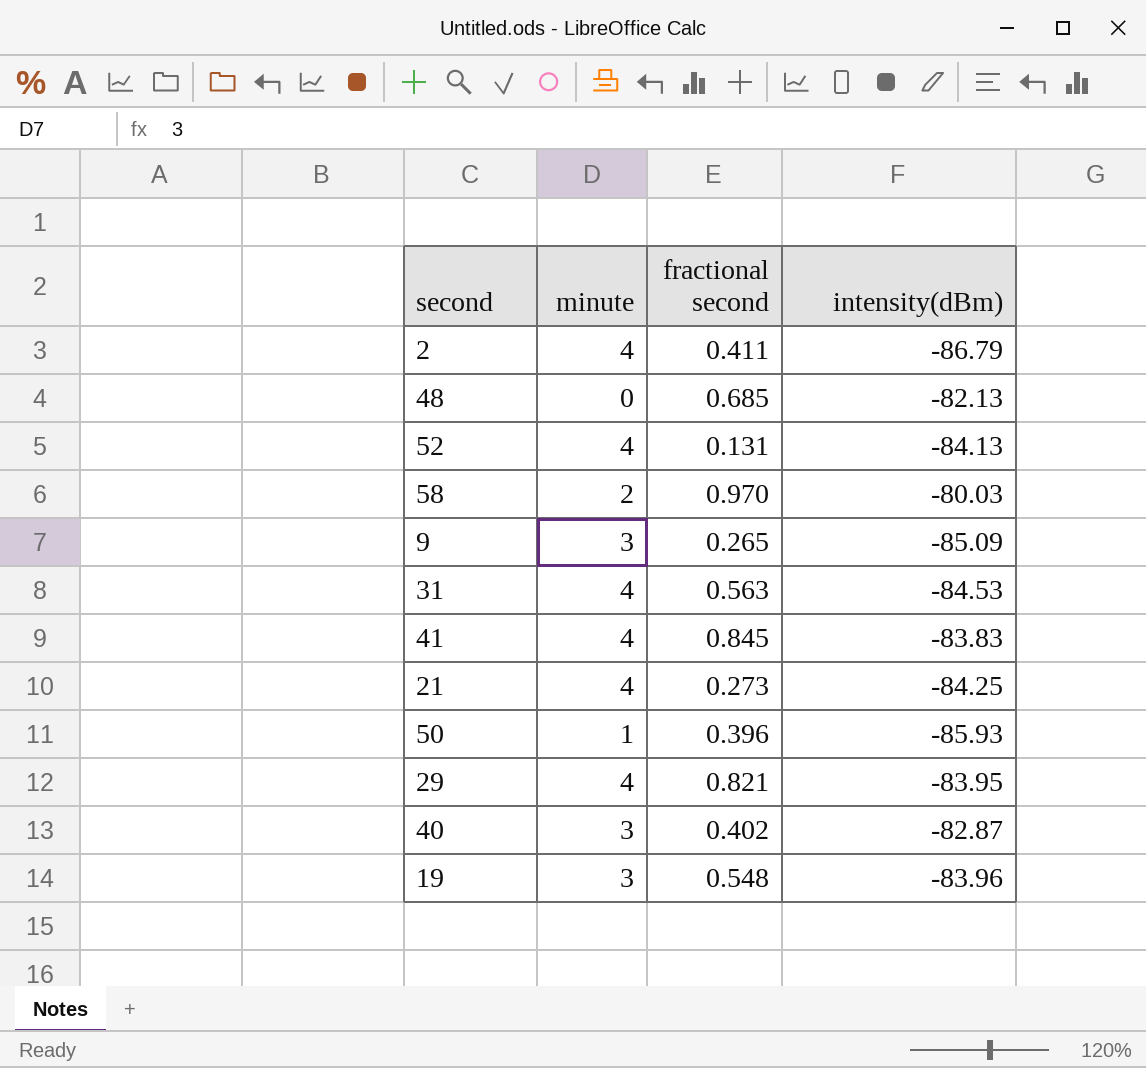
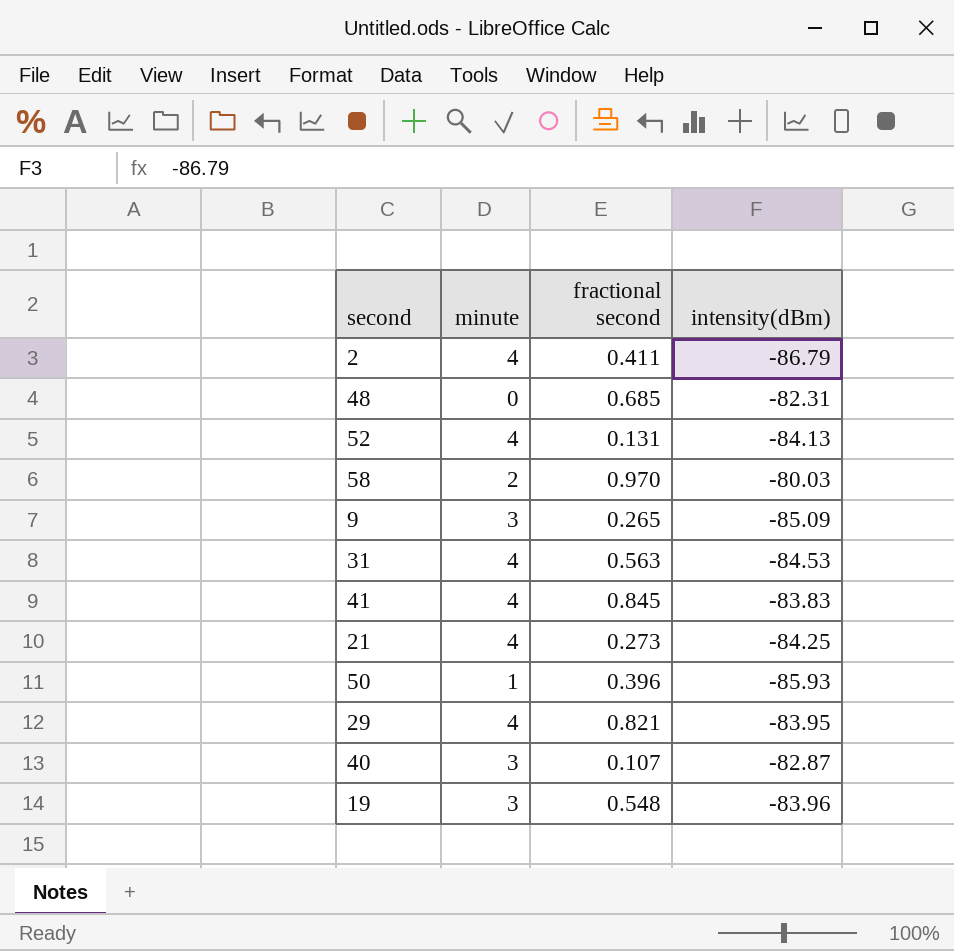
48 | intensity(dBm): -82.13 -> -82.31
40 | fractional second: 0.402 -> 0.107

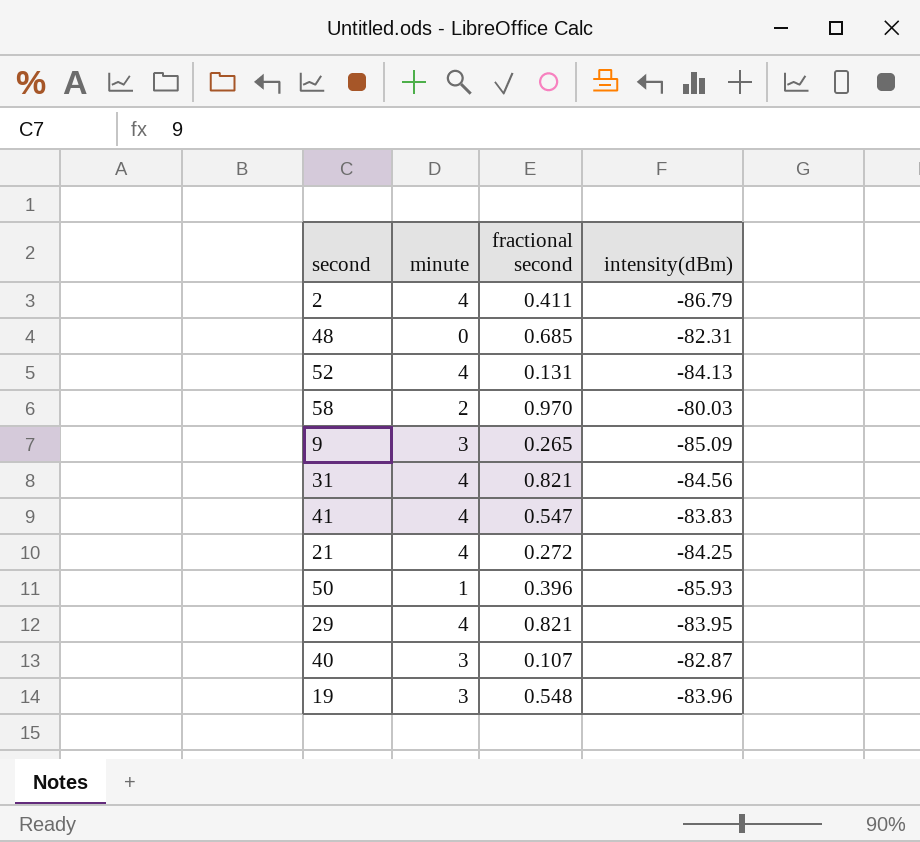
31 | fractional second: 0.563 -> 0.821
31 | intensity(dBm): -84.53 -> -84.56
41 | fractional second: 0.845 -> 0.547
21 | fractional second: 0.273 -> 0.272

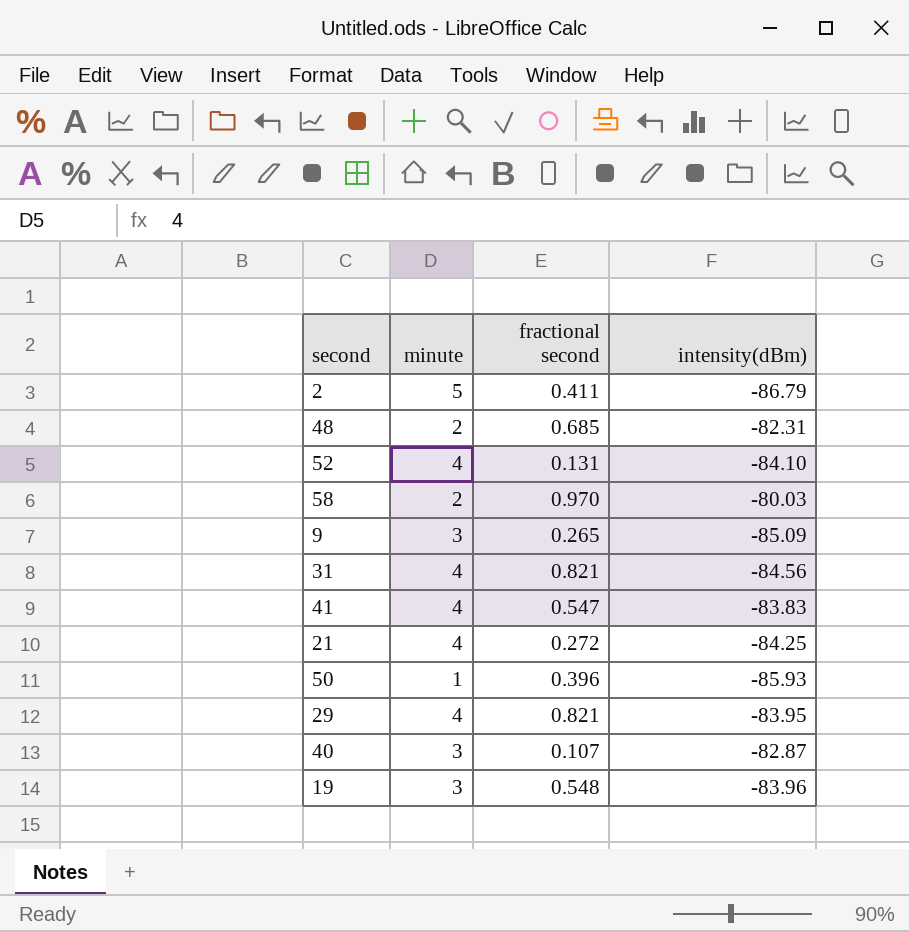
2 | minute: 4 -> 5
48 | minute: 0 -> 2
52 | intensity(dBm): -84.13 -> -84.10

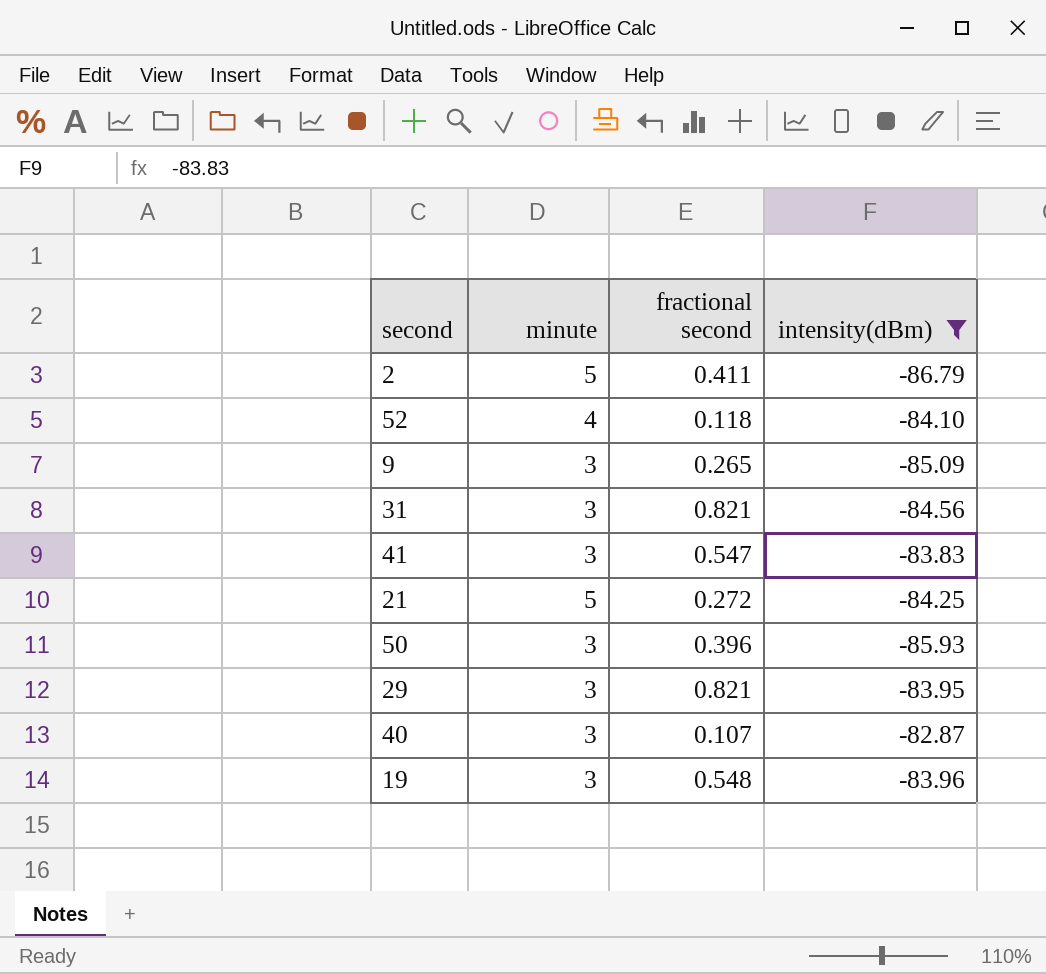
filter: none -> intensity(dBm) <= -82.87
52 | fractional second: 0.131 -> 0.118
31 | minute: 4 -> 3
41 | minute: 4 -> 3
21 | minute: 4 -> 5
50 | minute: 1 -> 3
29 | minute: 4 -> 3

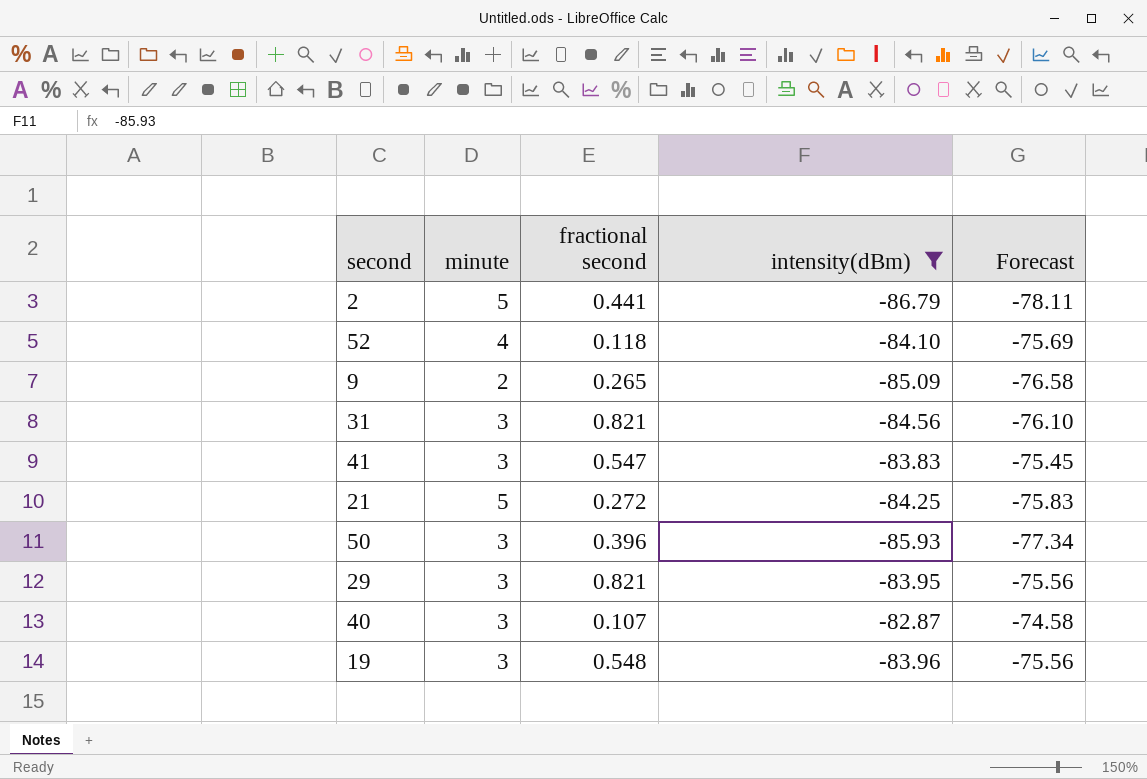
column Forecast | formula: none -> [intensity(dBm)] * 0.9
2 | fractional second: 0.411 -> 0.441
9 | minute: 3 -> 2

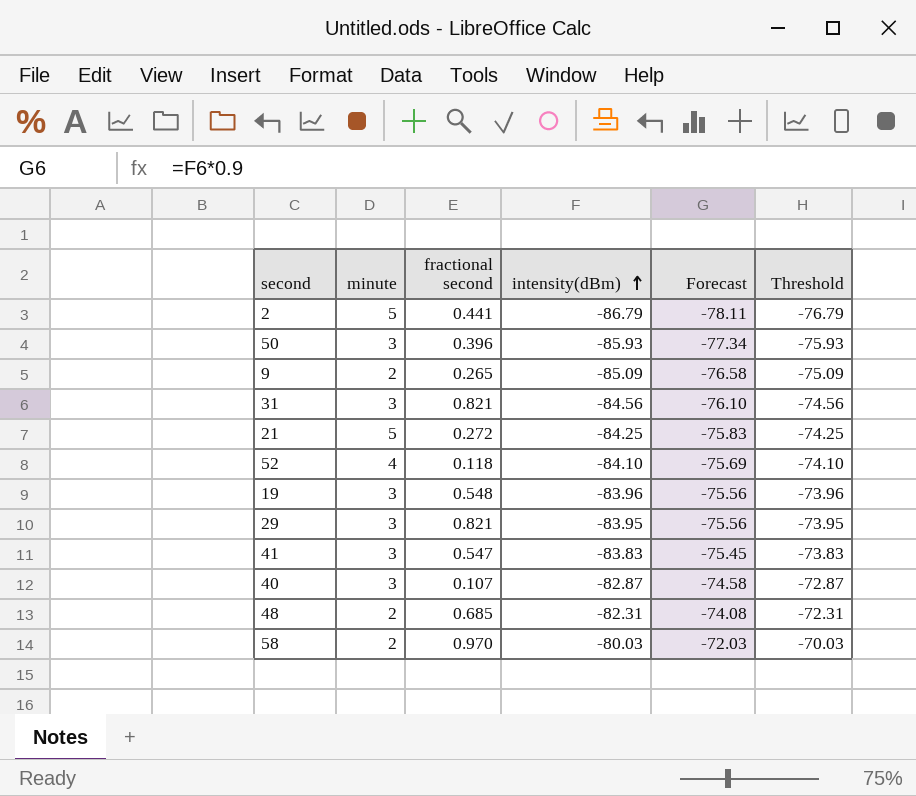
filter: intensity(dBm) <= -82.87 -> none
row order: none -> intensity(dBm) ascending
column Threshold | formula: none -> [intensity(dBm)] + 10

